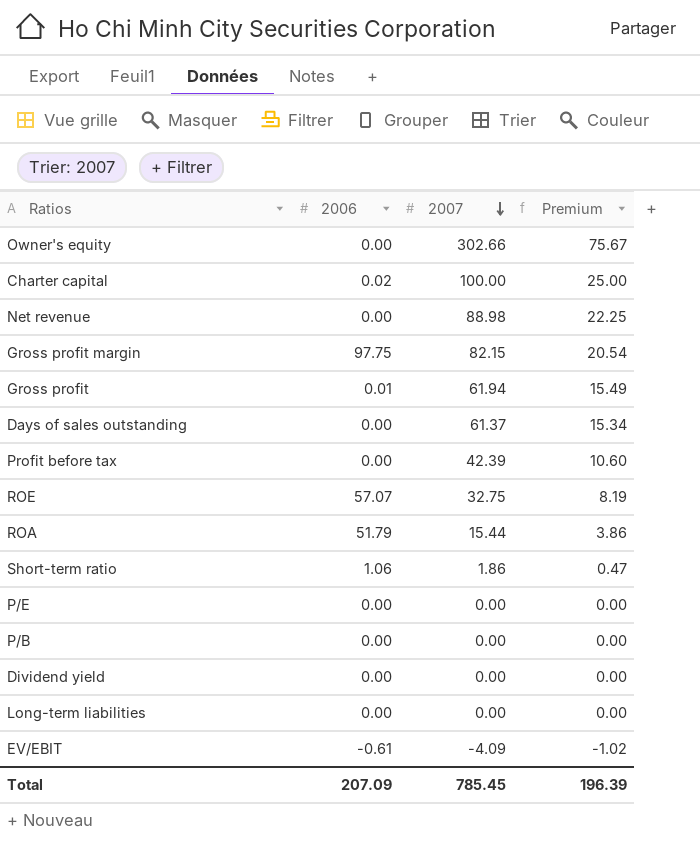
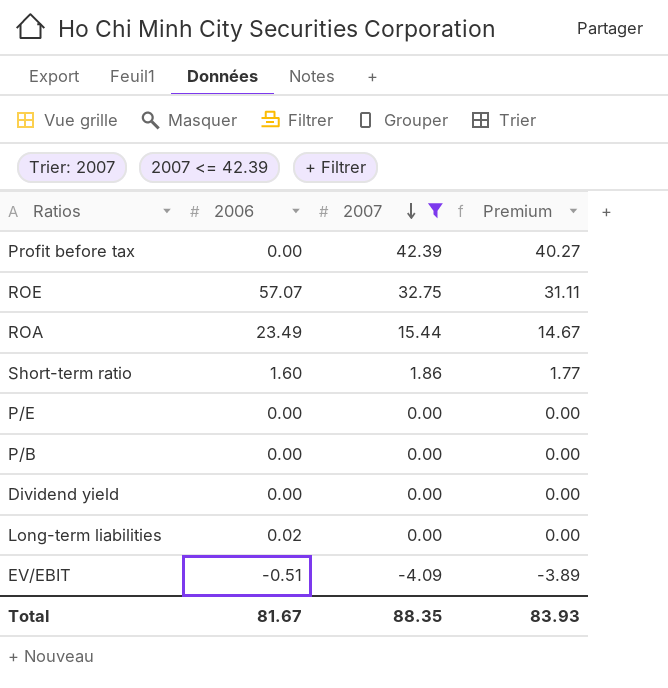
filter: none -> 2007 <= 42.39
column Premium | formula: [2007] * 0.25 -> [2007] * 0.95
ROA | 2006: 51.79 -> 23.49
Short-term ratio | 2006: 1.06 -> 1.60
Long-term liabilities | 2006: 0.00 -> 0.02
EV/EBIT | 2006: -0.61 -> -0.51
Total | 2006: 207.09 -> 81.67
Total | 2007: 785.45 -> 88.35
Total | Premium: 196.39 -> 83.93

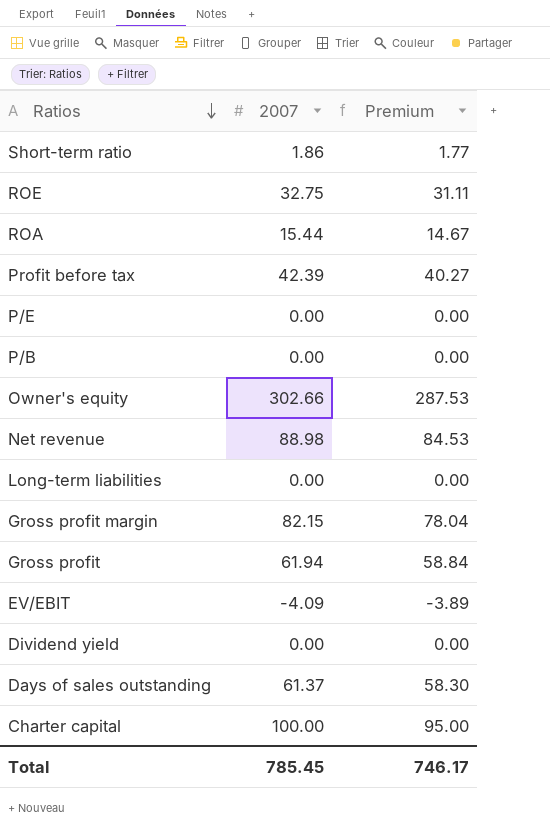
filter: 2007 <= 42.39 -> none
row order: 2007 descending -> Ratios descending
column 2006 | position: 2 -> none
Total | 2007: 88.35 -> 785.45
Total | Premium: 83.93 -> 746.17

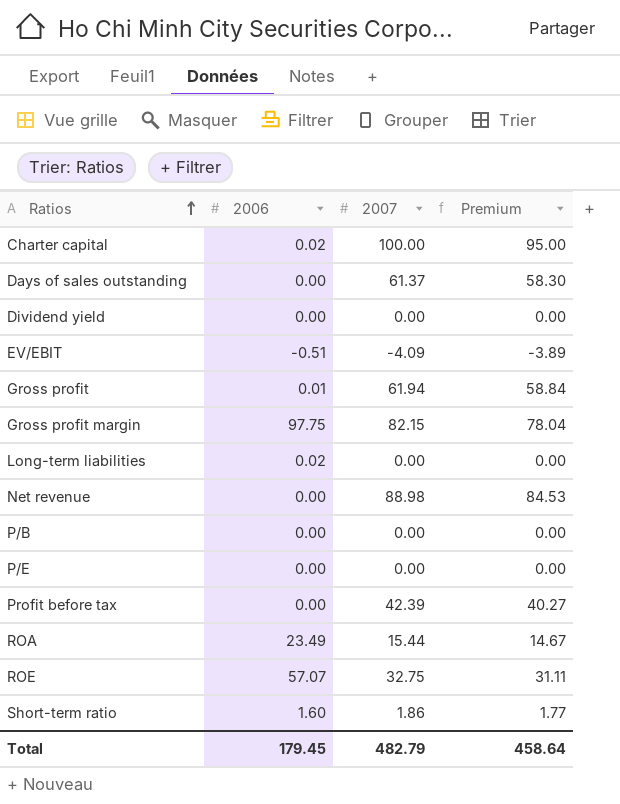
row order: Ratios descending -> Ratios ascending
column 2006 | position: none -> 2
row Owner's equity: 302.66 | 287.53 -> none
Total | 2007: 785.45 -> 482.79
Total | Premium: 746.17 -> 458.64

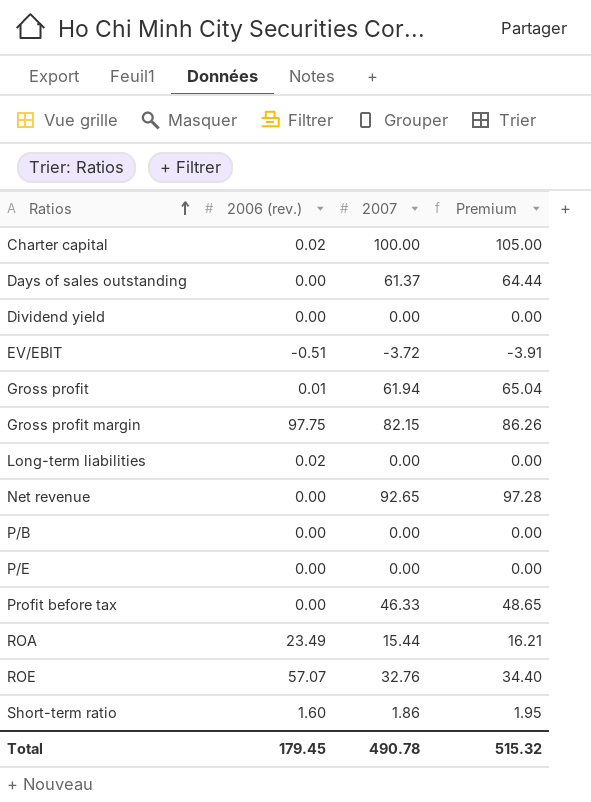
column name: 2006 -> 2006 (rev.)
column Premium | formula: [2007] * 0.95 -> [2007] * 1.05
EV/EBIT | 2007: -4.09 -> -3.72
Net revenue | 2007: 88.98 -> 92.65
Profit before tax | 2007: 42.39 -> 46.33
ROE | 2007: 32.75 -> 32.76
Total | 2007: 482.79 -> 490.78
Total | Premium: 458.64 -> 515.32

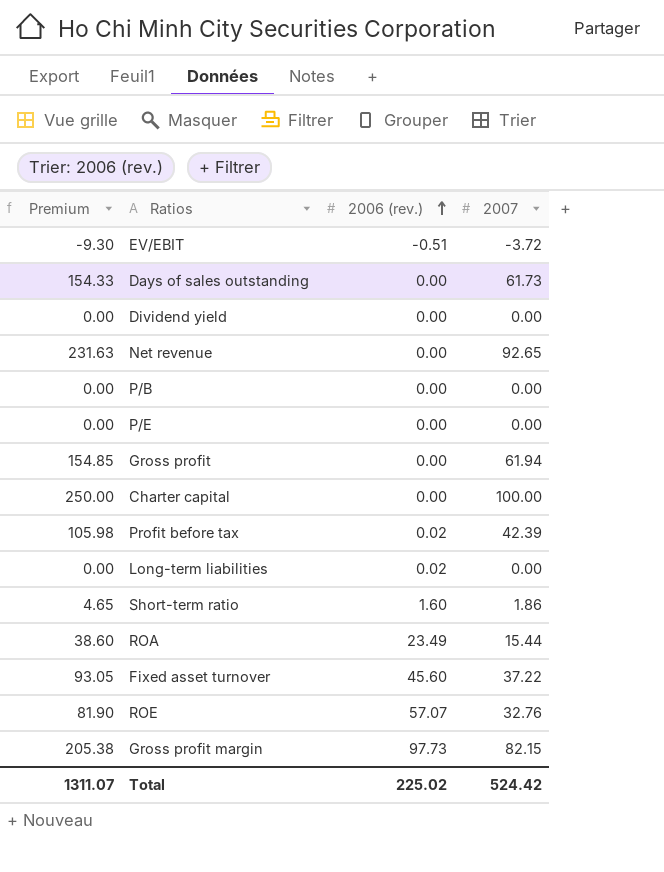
row order: Ratios ascending -> 2006 (rev.) ascending
column Premium | formula: [2007] * 1.05 -> [2007] * 2.5
column Premium | position: 4 -> 1
Days of sales outstanding | 2007: 61.37 -> 61.73
Gross profit | 2006 (rev.): 0.01 -> 0.00
Charter capital | 2006 (rev.): 0.02 -> 0.00
Profit before tax | 2006 (rev.): 0.00 -> 0.02
Profit before tax | 2007: 46.33 -> 42.39
row Fixed asset turnover: none -> 93.05 | 45.60 | 37.22
Gross profit margin | 2006 (rev.): 97.75 -> 97.73
Total | Premium: 515.32 -> 1311.07
Total | 2006 (rev.): 179.45 -> 225.02
Total | 2007: 490.78 -> 524.42

